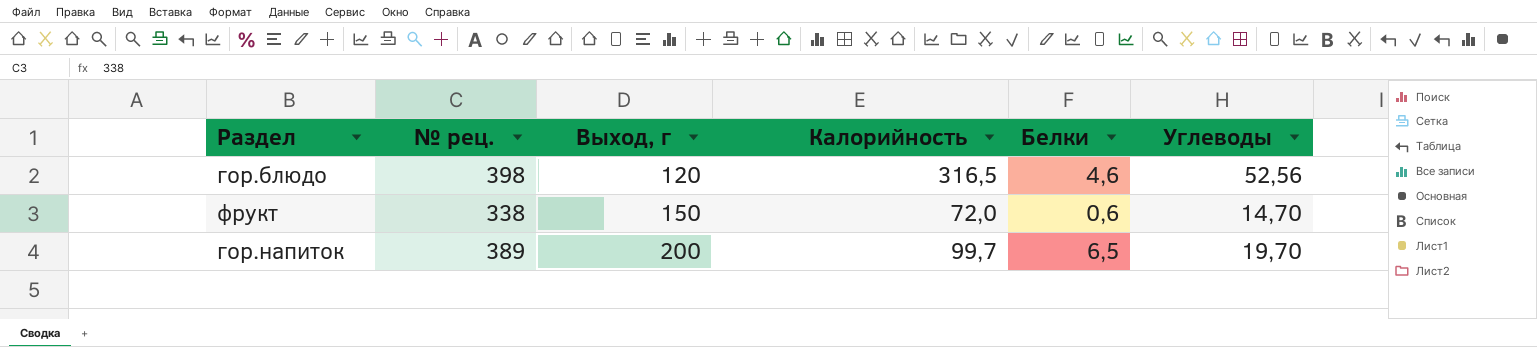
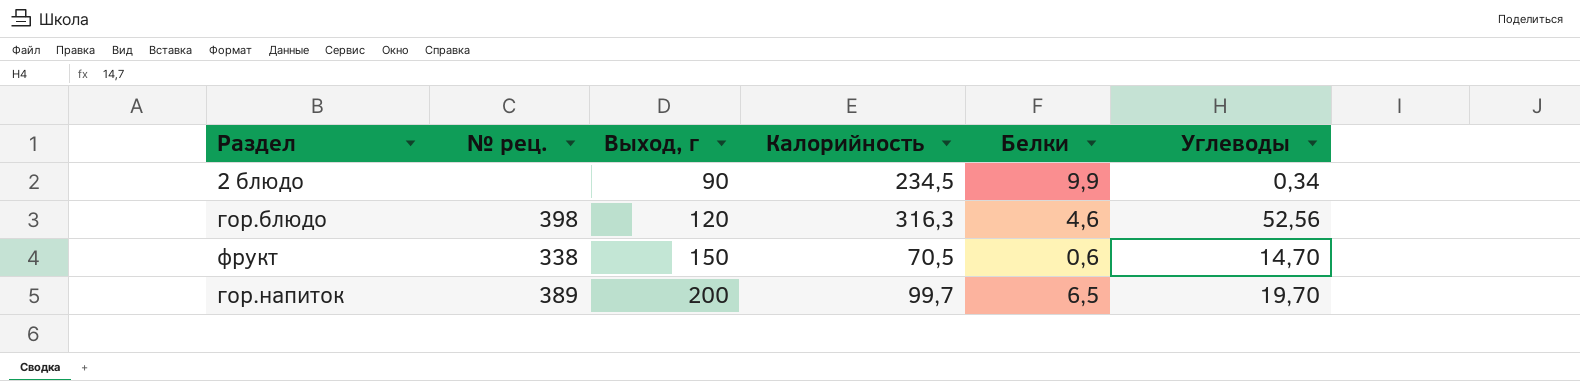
row 2 блюдо: none -> none | 90 | 234,5 | 9,9 | 0,34
гор.блюдо | Калорийность: 316,5 -> 316,3
фрукт | Калорийность: 72,0 -> 70,5

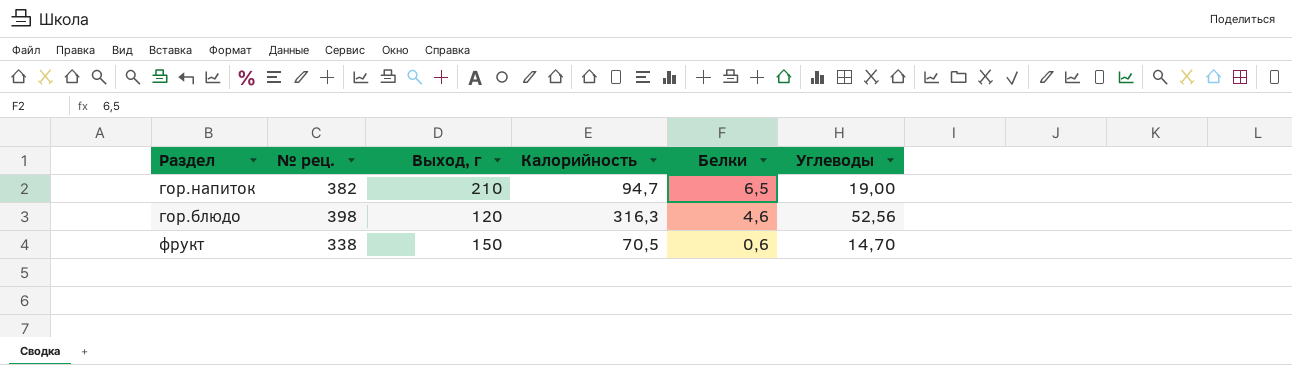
row order: Выход, г ascending -> Белки descending
row 2 блюдо: none | 90 | 234,5 | 9,9 | 0,34 -> none
гор.напиток | № рец.: 389 -> 382
гор.напиток | Выход, г: 200 -> 210
гор.напиток | Калорийность: 99,7 -> 94,7
гор.напиток | Углеводы: 19,70 -> 19,00

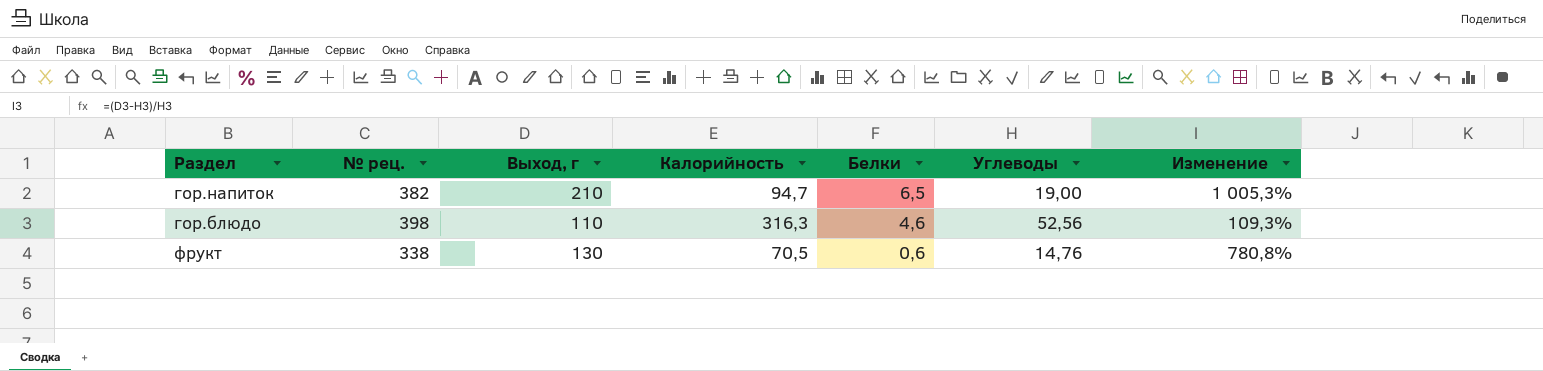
column Изменение | formula: none -> ([Выход, г] - [Углеводы]) / [Углеводы]
гор.блюдо | Выход, г: 120 -> 110
фрукт | Выход, г: 150 -> 130
фрукт | Углеводы: 14,70 -> 14,76

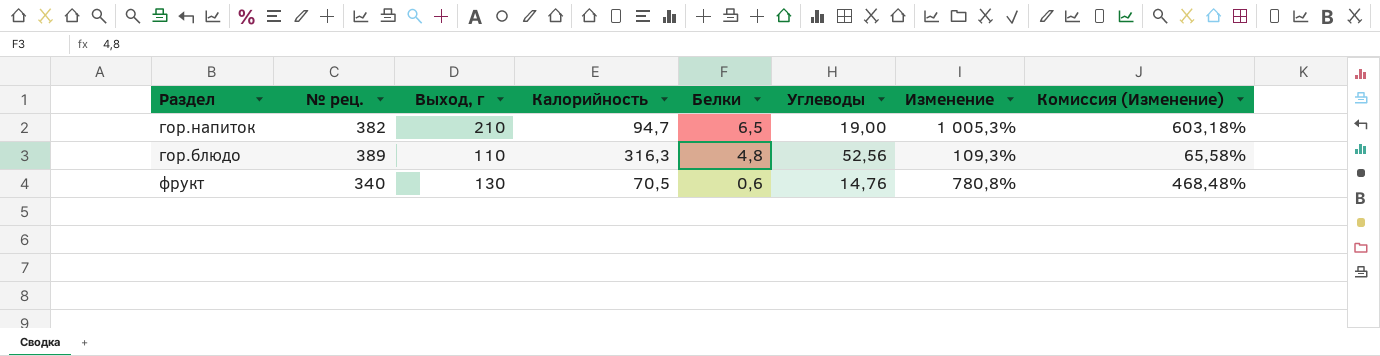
column Комиссия (Изменение) | formula: none -> [Изменение] * 0,6
гор.блюдо | № рец.: 398 -> 389
гор.блюдо | Белки: 4,6 -> 4,8
фрукт | № рец.: 338 -> 340

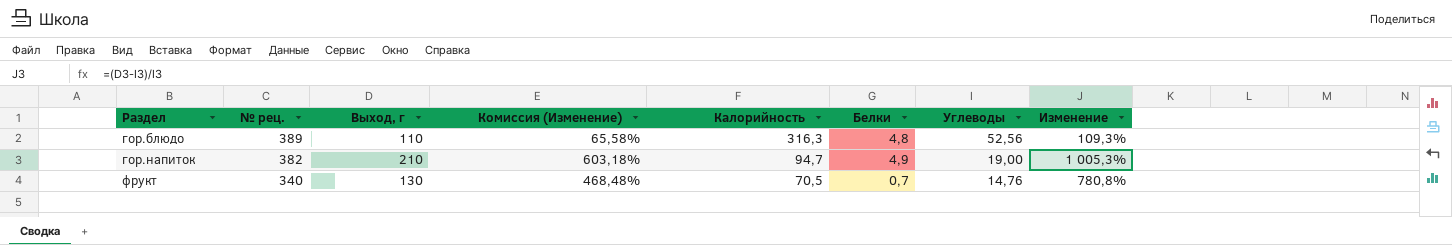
row order: Белки descending -> Раздел ascending
column Комиссия (Изменение) | position: 8 -> 4
гор.напиток | Белки: 6,5 -> 4,9
фрукт | Белки: 0,6 -> 0,7

